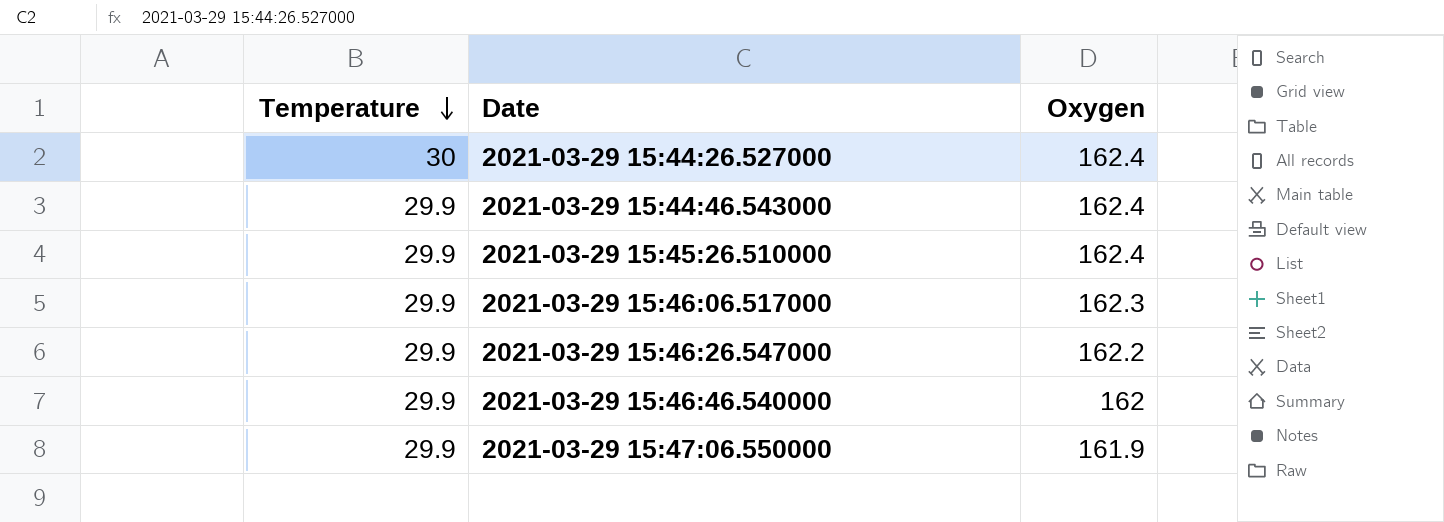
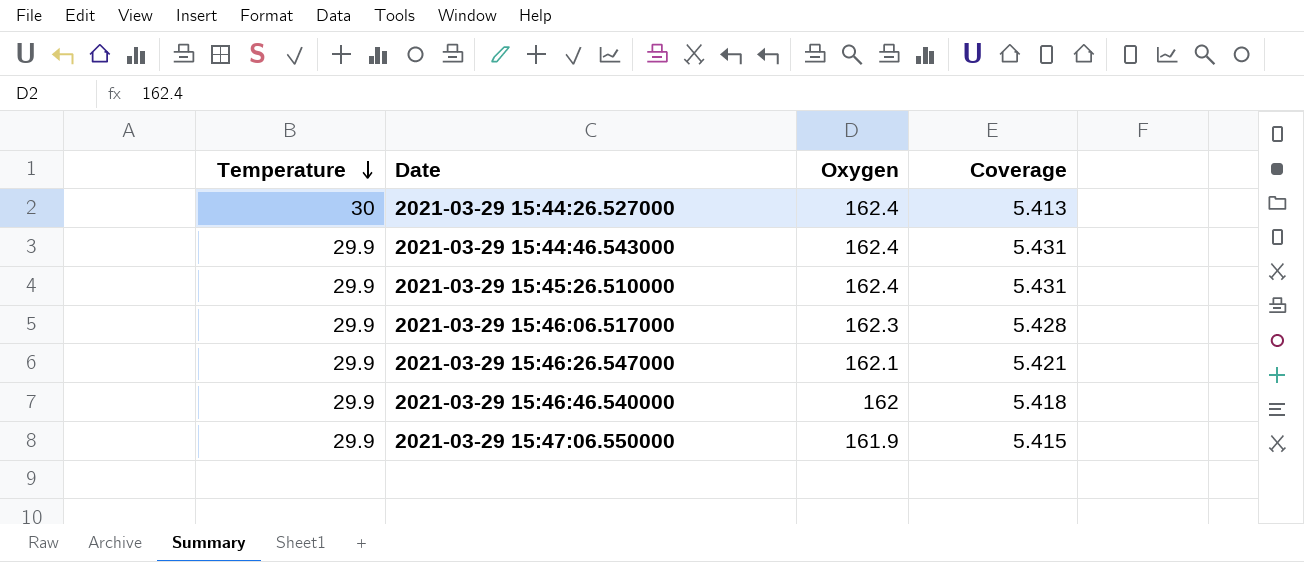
column Coverage | formula: none -> [Oxygen] / [Temperature]
2021-03-29 15:46:26.547000 | Oxygen: 162.2 -> 162.1

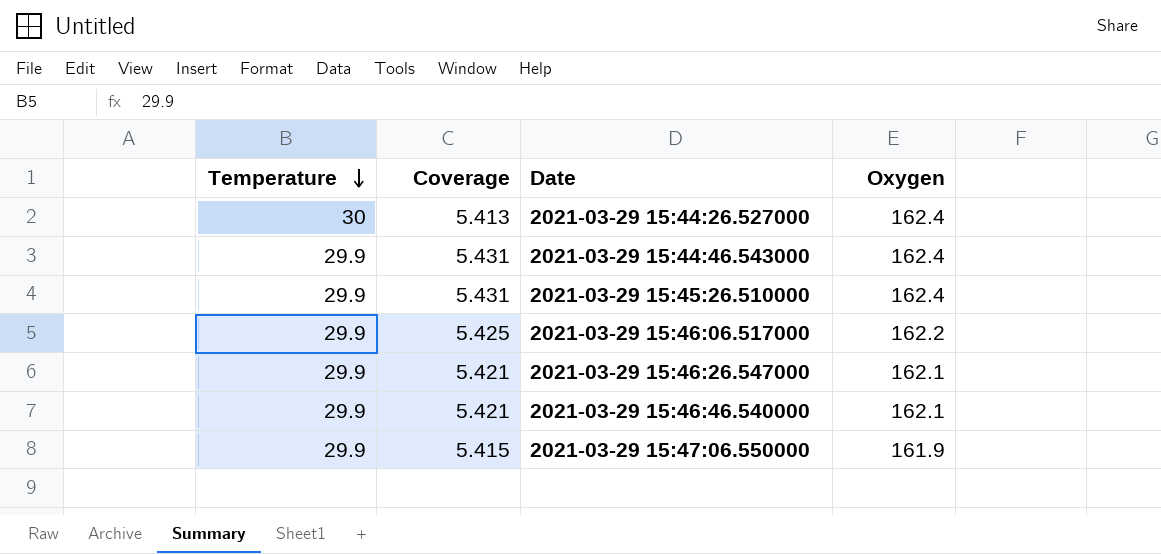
column Coverage | position: 4 -> 2
2021-03-29 15:46:06.517000 | Coverage: 5.428 -> 5.425
2021-03-29 15:46:06.517000 | Oxygen: 162.3 -> 162.2
2021-03-29 15:46:46.540000 | Coverage: 5.418 -> 5.421
2021-03-29 15:46:46.540000 | Oxygen: 162 -> 162.1

